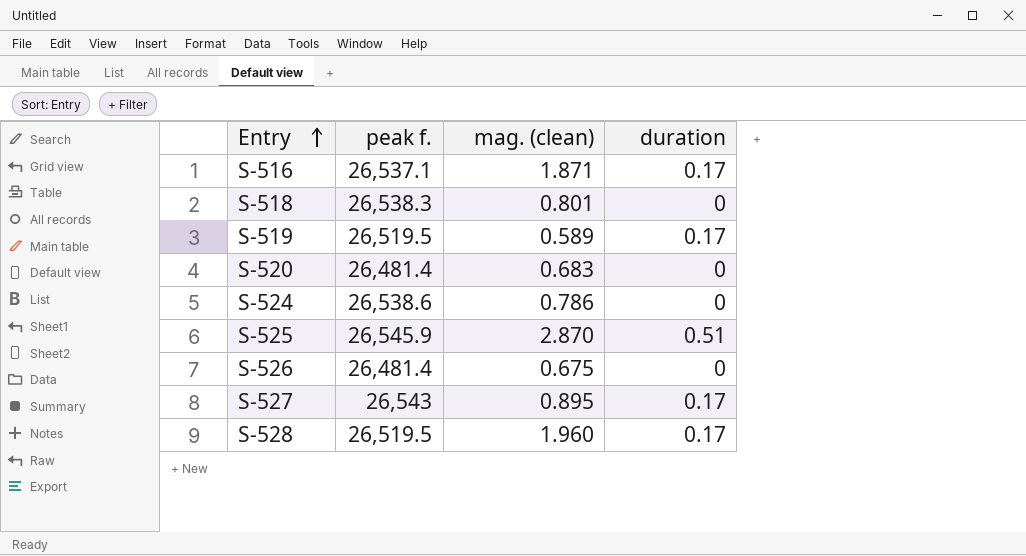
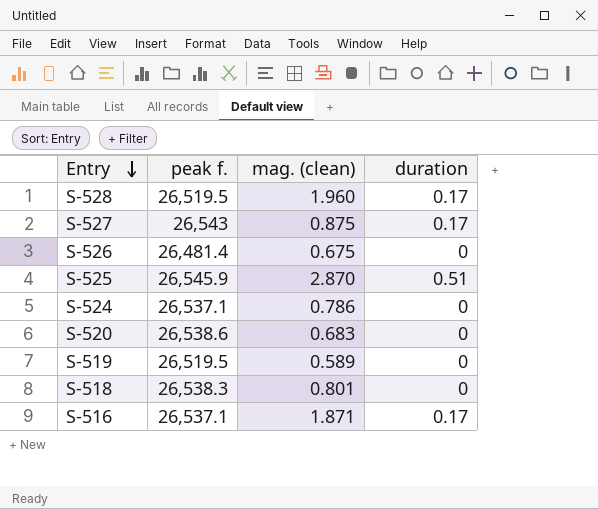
row order: Entry ascending -> Entry descending
S-527 | mag. (clean): 0.895 -> 0.875
S-524 | peak f.: 26,538.6 -> 26,537.1
S-520 | peak f.: 26,481.4 -> 26,538.6
S-519 | duration: 0.17 -> 0

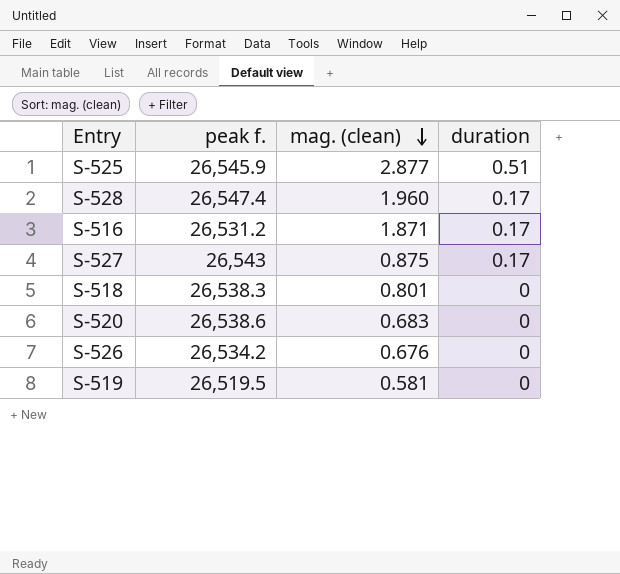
row order: Entry descending -> mag. (clean) descending
row S-524: 26,537.1 | 0.786 | 0 -> none
S-525 | mag. (clean): 2.870 -> 2.877
S-528 | peak f.: 26,519.5 -> 26,547.4
S-516 | peak f.: 26,537.1 -> 26,531.2
S-526 | peak f.: 26,481.4 -> 26,534.2
S-526 | mag. (clean): 0.675 -> 0.676
S-519 | mag. (clean): 0.589 -> 0.581

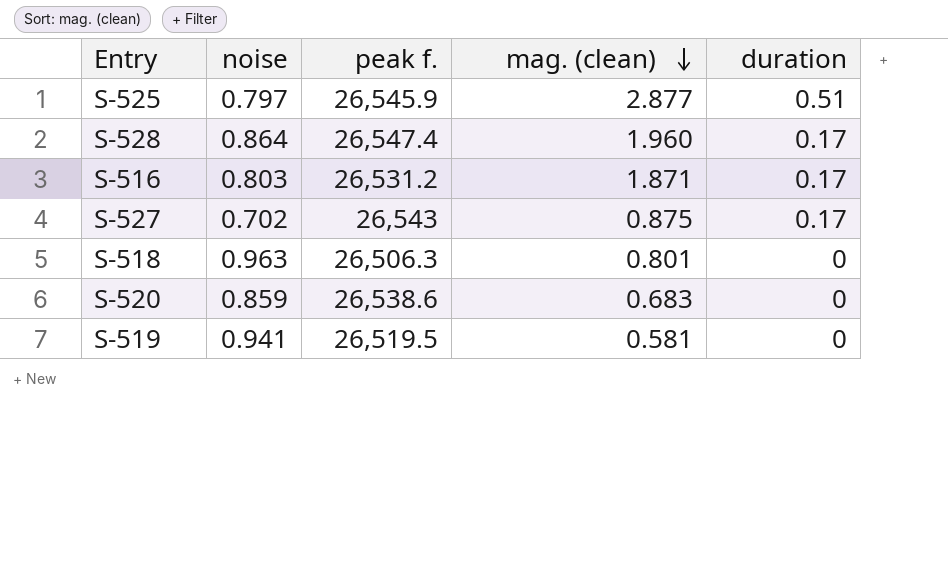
column noise | position: none -> 2
row S-526: 26,534.2 | 0.676 | 0 -> none
S-518 | peak f.: 26,538.3 -> 26,506.3

